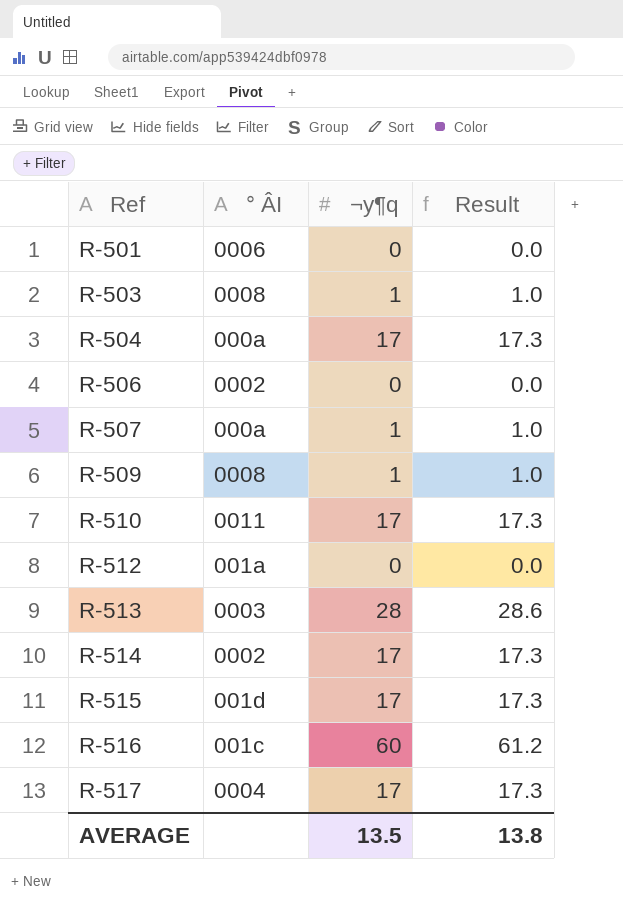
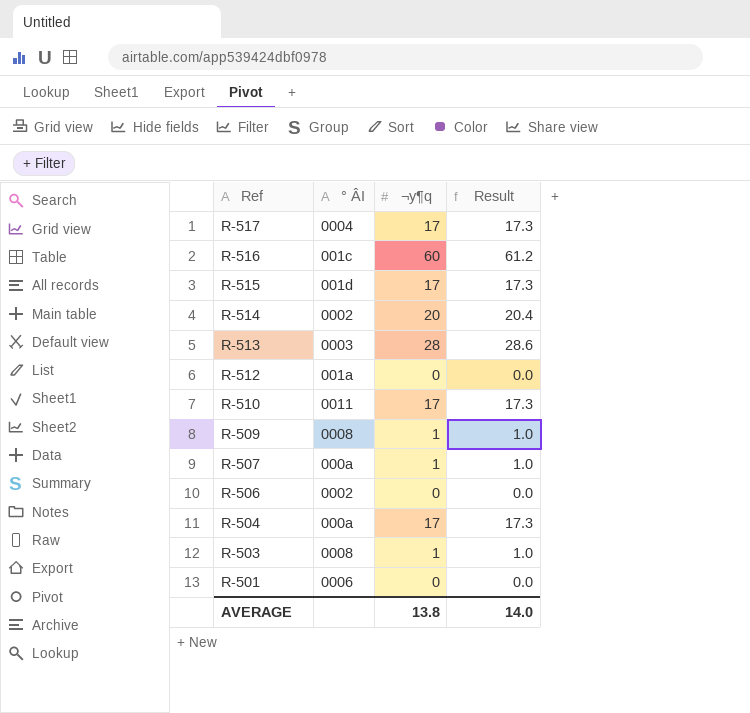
row order: Ref ascending -> Ref descending
R-514 | ¬y¶q: 17 -> 20
R-514 | Result: 17.3 -> 20.4
AVERAGE | ¬y¶q: 13.5 -> 13.8
AVERAGE | Result: 13.8 -> 14.0

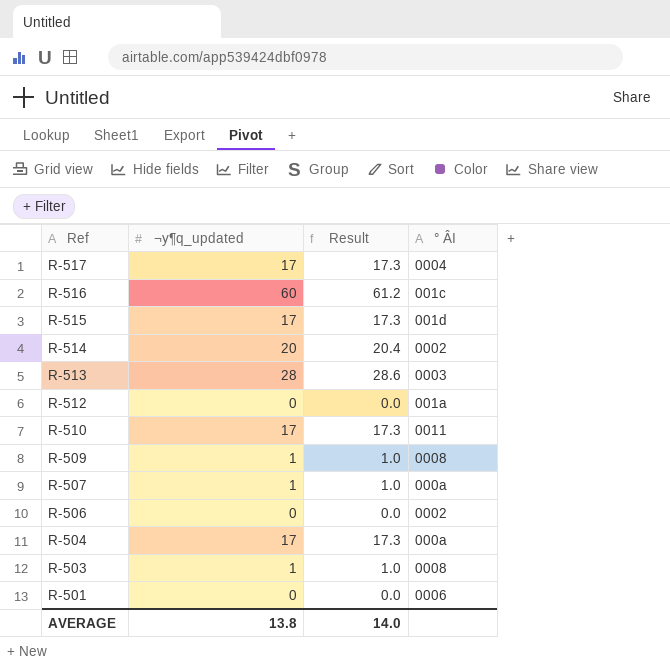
column name: ¬y¶q -> ¬y¶q_updated
column ° ÂI | position: 2 -> 4

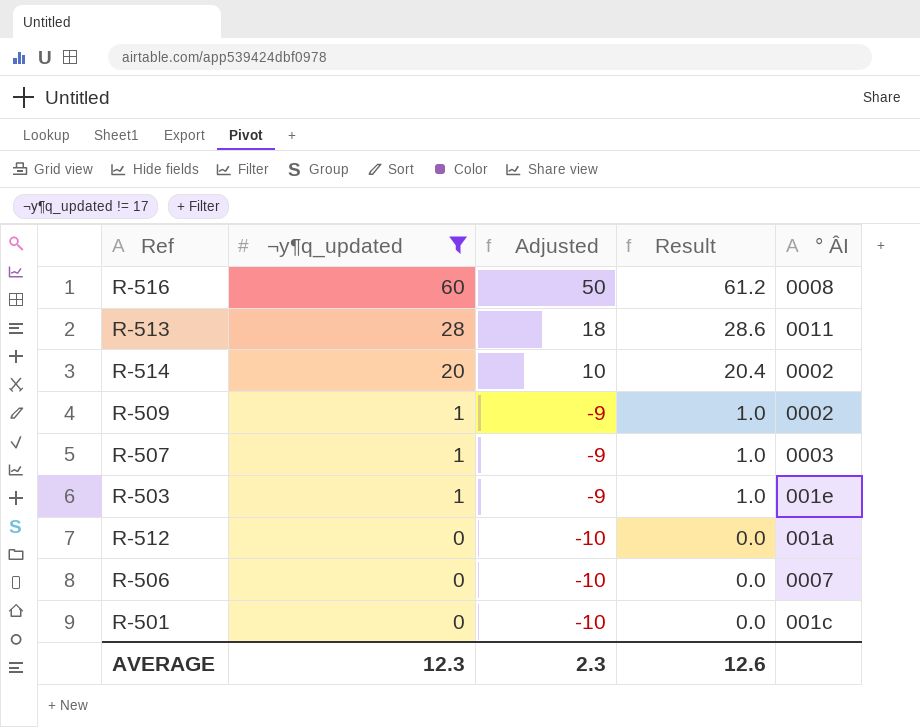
filter: none -> ¬y¶q_updated != 17
row order: Ref descending -> ¬y¶q_updated descending
column Adjusted | formula: none -> [¬y¶q_updated] - 10
R-516 | ° ÂI: 001c -> 0008
R-513 | ° ÂI: 0003 -> 0011
R-509 | ° ÂI: 0008 -> 0002
R-507 | ° ÂI: 000a -> 0003
R-503 | ° ÂI: 0008 -> 001e
R-506 | ° ÂI: 0002 -> 0007
R-501 | ° ÂI: 0006 -> 001c
AVERAGE | ¬y¶q_updated: 13.8 -> 12.3
AVERAGE | Result: 14.0 -> 12.6

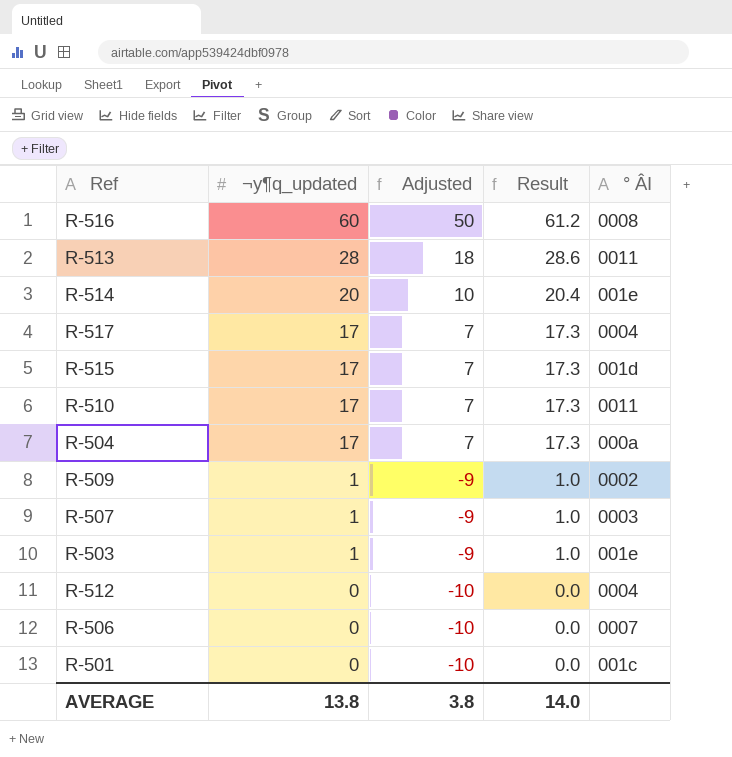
filter: ¬y¶q_updated != 17 -> none
R-514 | ° ÂI: 0002 -> 001e
R-512 | ° ÂI: 001a -> 0004
AVERAGE | ¬y¶q_updated: 12.3 -> 13.8
AVERAGE | Adjusted: 2.3 -> 3.8
AVERAGE | Result: 12.6 -> 14.0

